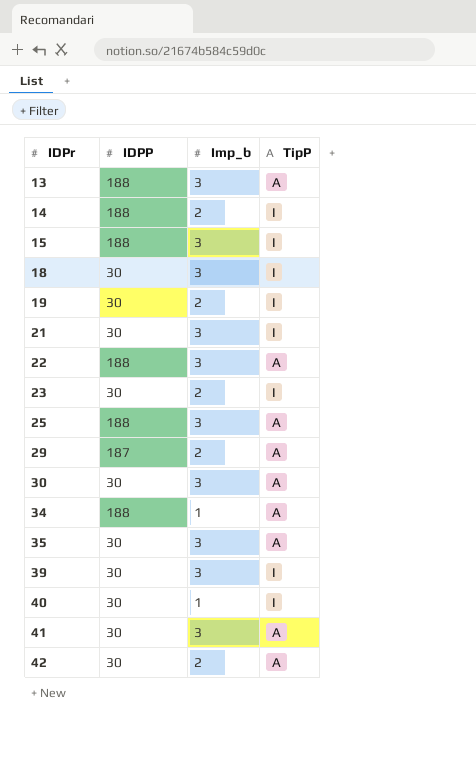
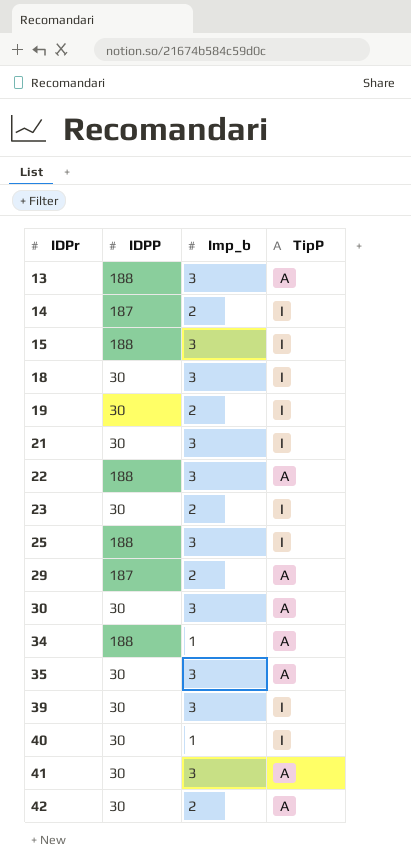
14 | IDPP: 188 -> 187
25 | TipP: A -> I

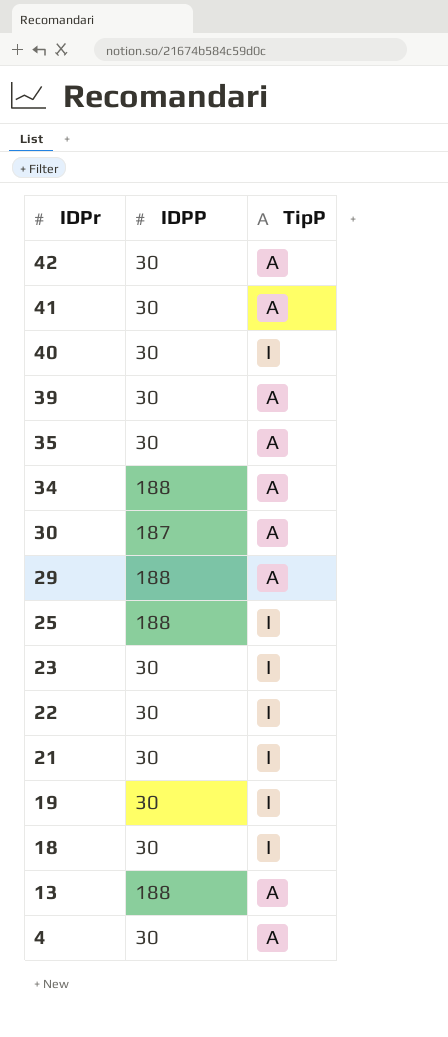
row order: IDPr ascending -> IDPr descending
column Imp_b | position: 3 -> none
row 14: 187 | 2 | I -> none
row 15: 188 | 3 | I -> none
39 | TipP: I -> A
30 | IDPP: 30 -> 187
29 | IDPP: 187 -> 188
22 | IDPP: 188 -> 30
22 | TipP: A -> I
row 4: none -> 30 | A

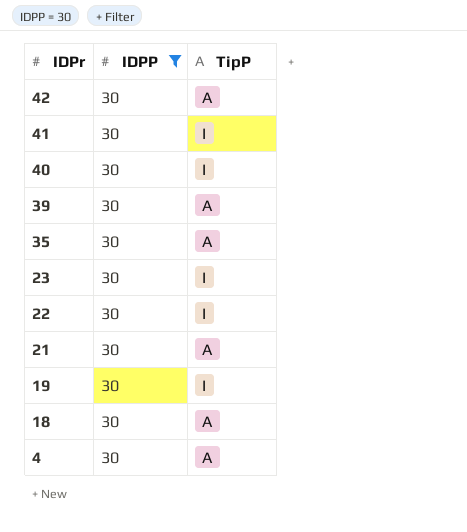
filter: none -> IDPP = 30
41 | TipP: A -> I
21 | TipP: I -> A
18 | TipP: I -> A

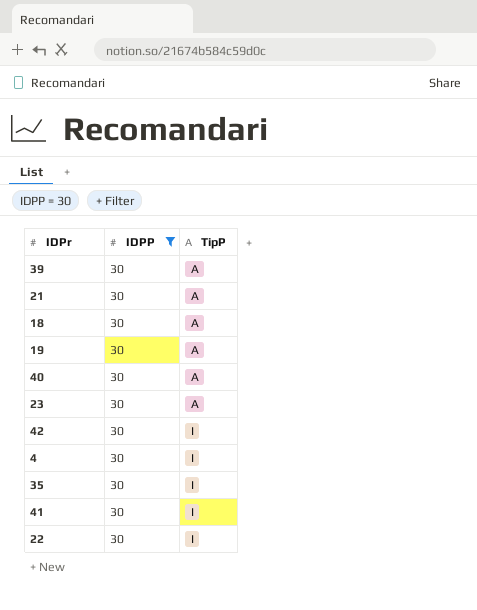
row order: IDPr descending -> TipP ascending
19 | TipP: I -> A
40 | TipP: I -> A
23 | TipP: I -> A
42 | TipP: A -> I
4 | TipP: A -> I
35 | TipP: A -> I

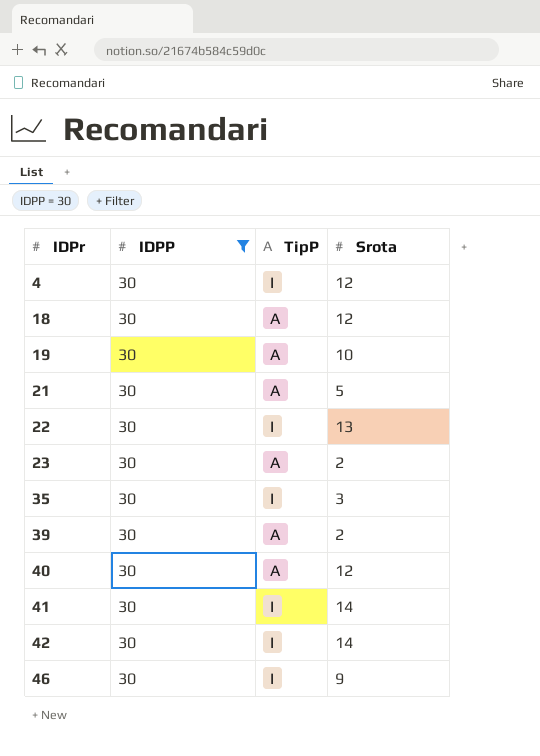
row order: TipP ascending -> IDPr ascending
column Srota | position: none -> 4
row 46: none -> 30 | I | 9

